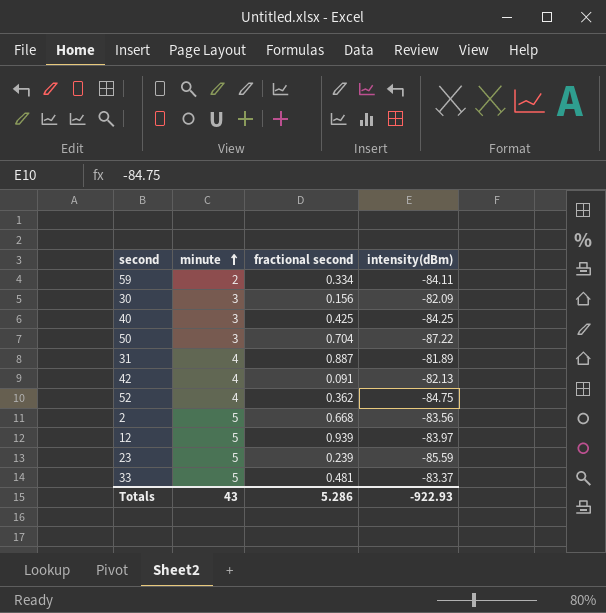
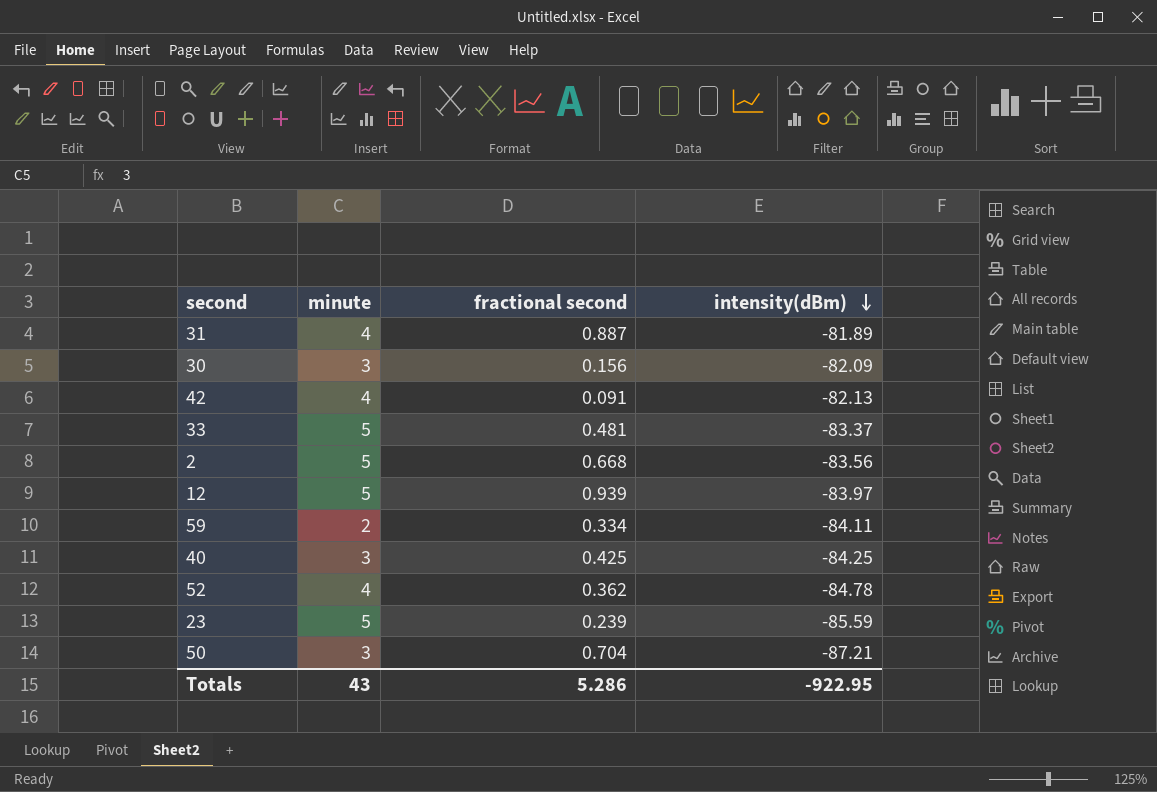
row order: minute ascending -> intensity(dBm) descending
52 | intensity(dBm): -84.75 -> -84.78
50 | intensity(dBm): -87.22 -> -87.21
Totals | intensity(dBm): -922.93 -> -922.95

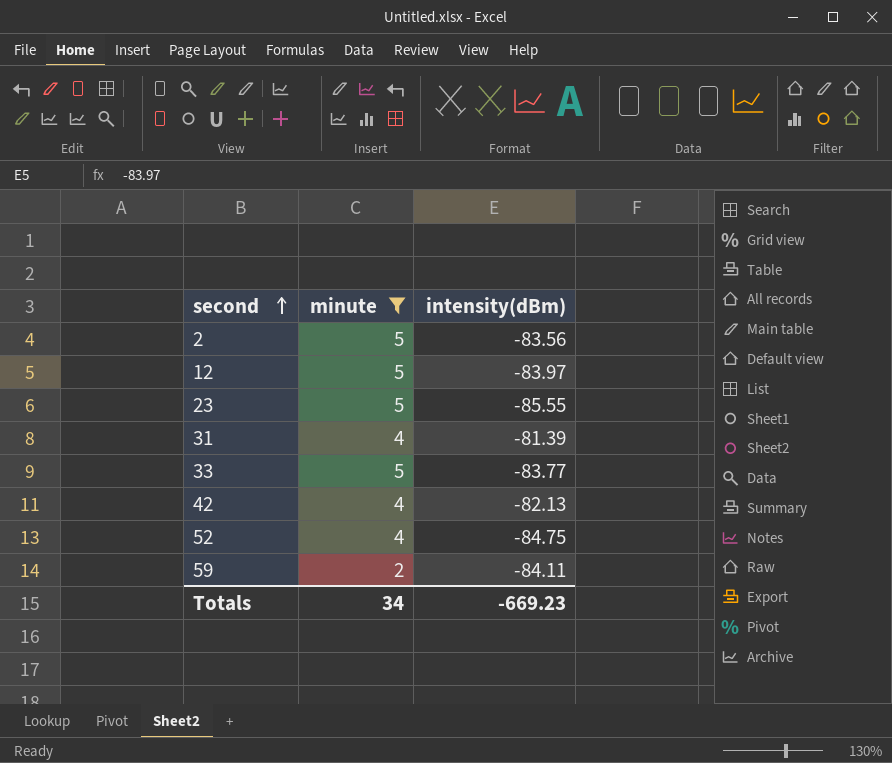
filter: none -> minute != 3
row order: intensity(dBm) descending -> second ascending
column fractional second | position: 3 -> none
23 | intensity(dBm): -85.59 -> -85.55
31 | intensity(dBm): -81.89 -> -81.39
33 | intensity(dBm): -83.37 -> -83.77
52 | intensity(dBm): -84.78 -> -84.75
Totals | minute: 43 -> 34
Totals | intensity(dBm): -922.95 -> -669.23

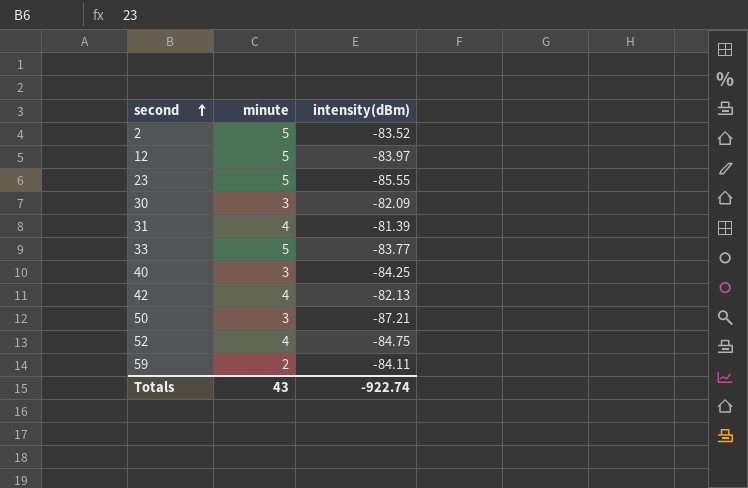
filter: minute != 3 -> none
2 | intensity(dBm): -83.56 -> -83.52
Totals | minute: 34 -> 43
Totals | intensity(dBm): -669.23 -> -922.74

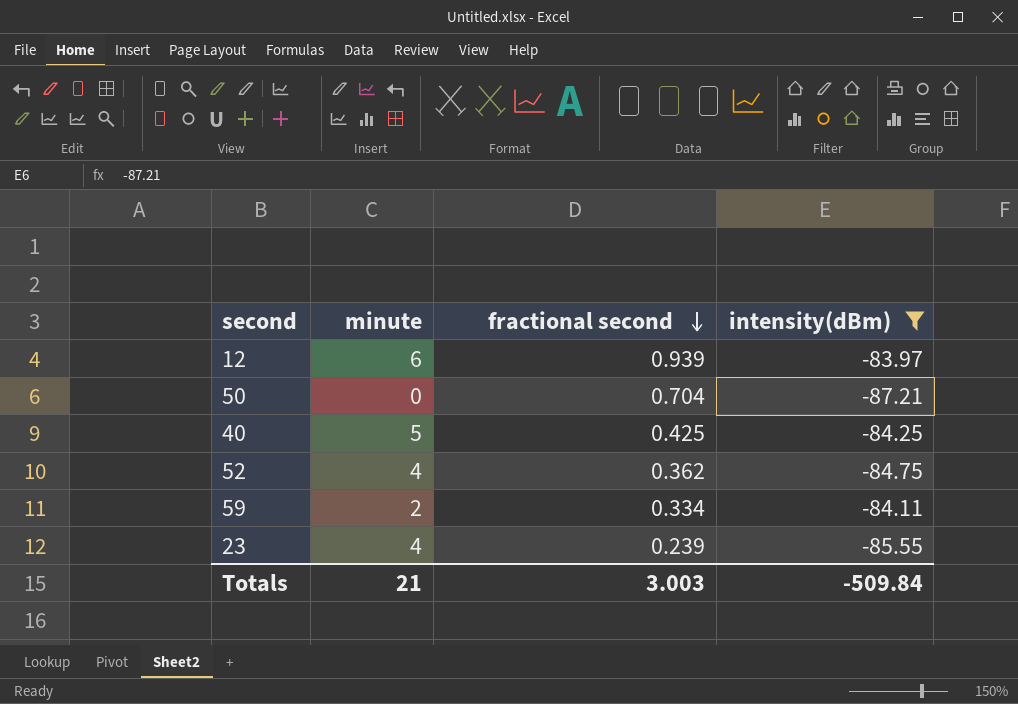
filter: none -> intensity(dBm) <= -83.97
row order: second ascending -> fractional second descending
column fractional second | position: none -> 3
12 | minute: 5 -> 6
50 | minute: 3 -> 0
40 | minute: 3 -> 5
23 | minute: 5 -> 4
Totals | minute: 43 -> 21
Totals | intensity(dBm): -922.74 -> -509.84

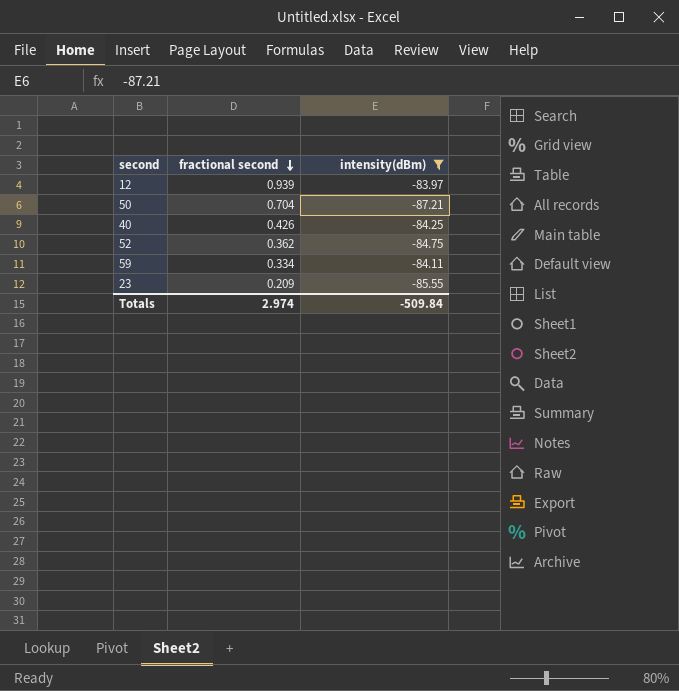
column minute | position: 2 -> none
40 | fractional second: 0.425 -> 0.426
23 | fractional second: 0.239 -> 0.209
Totals | fractional second: 3.003 -> 2.974

